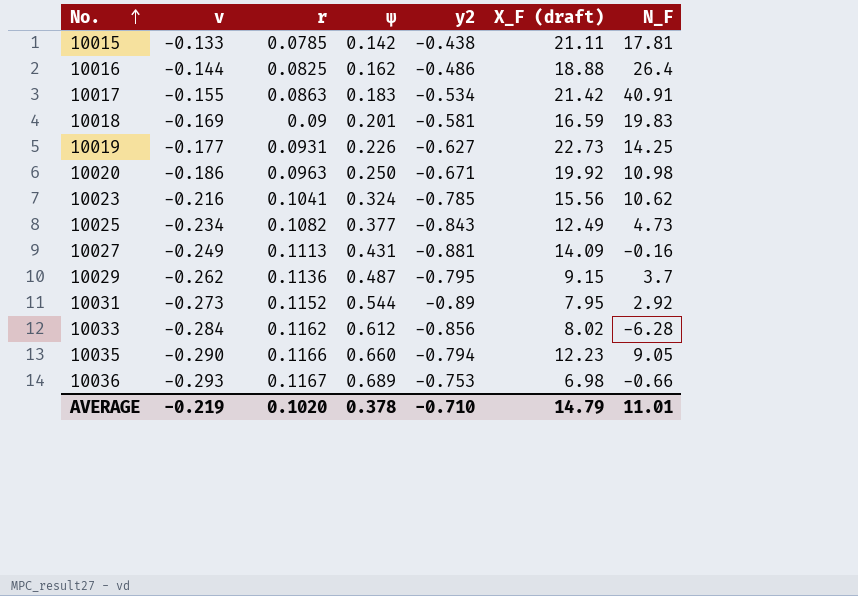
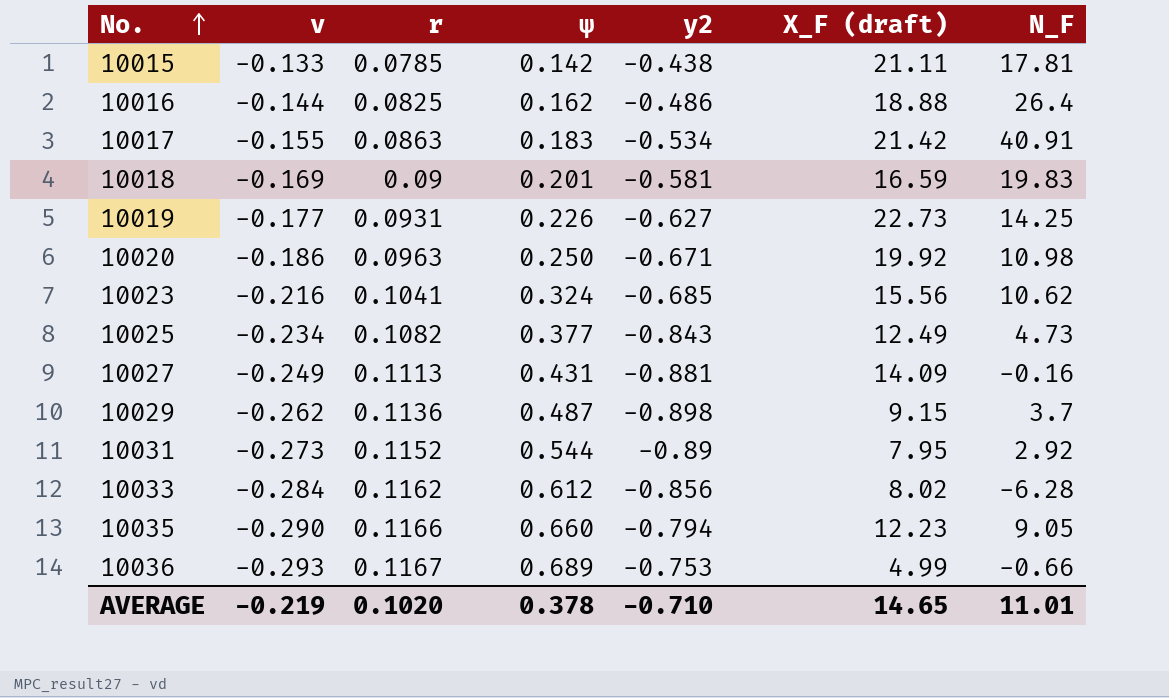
10023 | y2: -0.785 -> -0.685
10029 | y2: -0.795 -> -0.898
10036 | X_F (draft): 6.98 -> 4.99
AVERAGE | X_F (draft): 14.79 -> 14.65

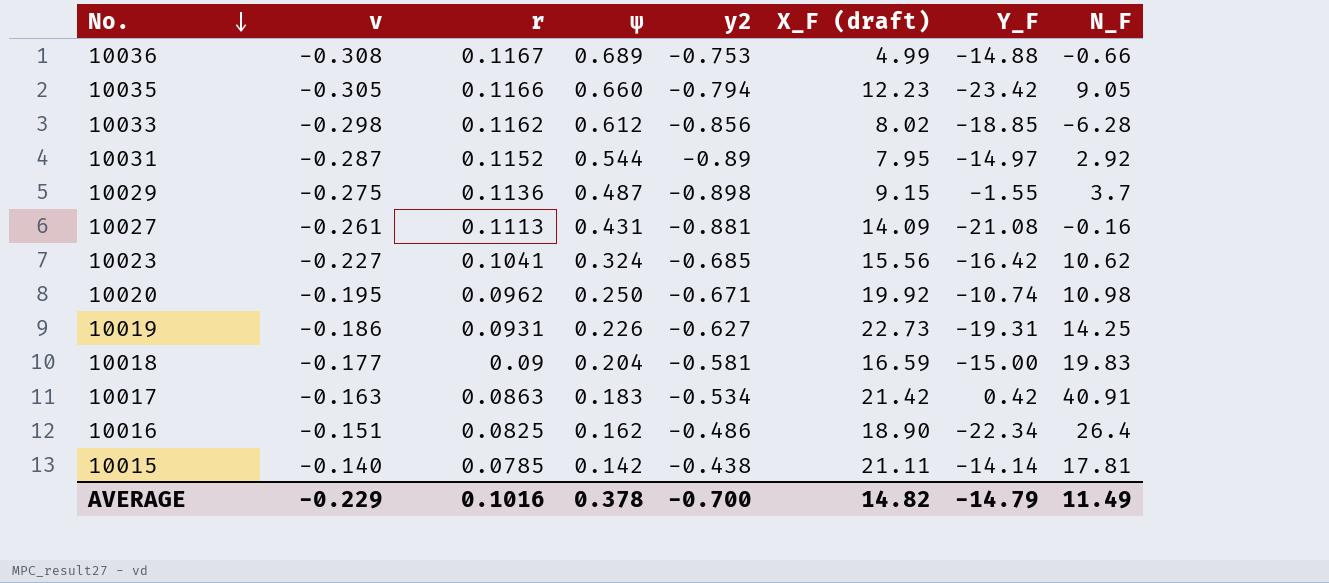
row order: No. ascending -> No. descending
column Y_F | position: none -> 7
row 10025: -0.234 | 0.1082 | 0.377 | -0.843 | 12.49 | 4.73 -> none
10036 | v: -0.293 -> -0.308
10035 | v: -0.290 -> -0.305
10033 | v: -0.284 -> -0.298
10031 | v: -0.273 -> -0.287
10029 | v: -0.262 -> -0.275
10027 | v: -0.249 -> -0.261
10023 | v: -0.216 -> -0.227
10020 | v: -0.186 -> -0.195
10020 | r: 0.0963 -> 0.0962
10019 | v: -0.177 -> -0.186
10018 | v: -0.169 -> -0.177
10018 | ψ: 0.201 -> 0.204
10017 | v: -0.155 -> -0.163
10016 | v: -0.144 -> -0.151
10016 | X_F (draft): 18.88 -> 18.90
10015 | v: -0.133 -> -0.140
AVERAGE | v: -0.219 -> -0.229
AVERAGE | r: 0.1020 -> 0.1016
AVERAGE | y2: -0.710 -> -0.700
AVERAGE | X_F (draft): 14.65 -> 14.82
AVERAGE | N_F: 11.01 -> 11.49

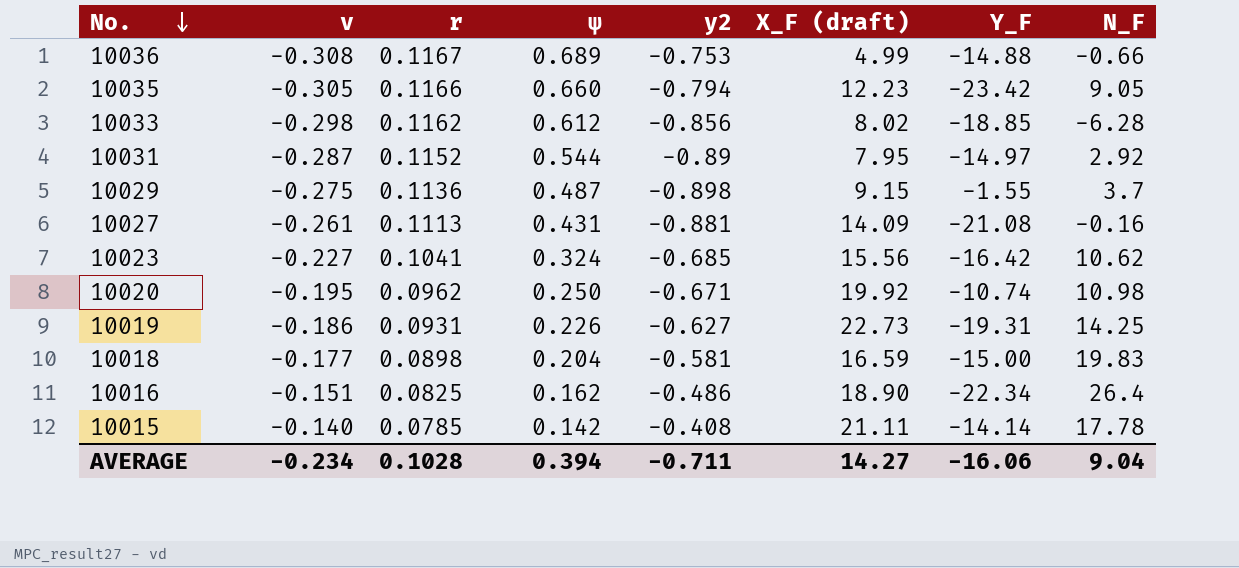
row 10017: -0.163 | 0.0863 | 0.183 | -0.534 | 21.42 | 0.42 | 40.91 -> none
10018 | r: 0.09 -> 0.0898
10015 | y2: -0.438 -> -0.408
10015 | N_F: 17.81 -> 17.78
AVERAGE | v: -0.229 -> -0.234
AVERAGE | r: 0.1016 -> 0.1028
AVERAGE | ψ: 0.378 -> 0.394
AVERAGE | y2: -0.700 -> -0.711
AVERAGE | X_F (draft): 14.82 -> 14.27
AVERAGE | Y_F: -14.79 -> -16.06
AVERAGE | N_F: 11.49 -> 9.04

